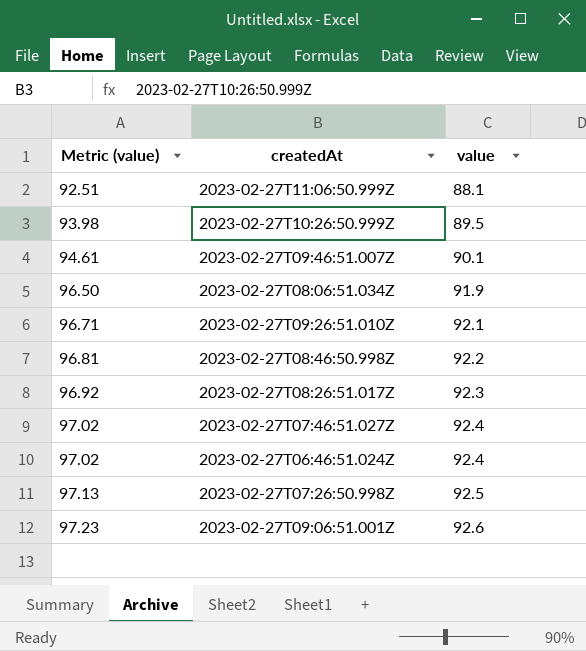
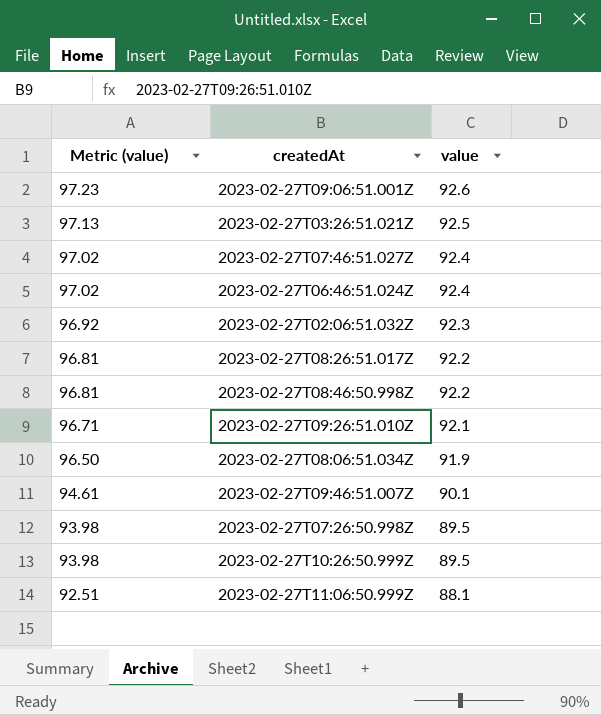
row order: Metric (value) ascending -> Metric (value) descending
row 2023-02-27T03:26:51.021Z: none -> 97.13 | 92.5
row 2023-02-27T02:06:51.032Z: none -> 96.92 | 92.3
2023-02-27T08:26:51.017Z | Metric (value): 96.92 -> 96.81
2023-02-27T08:26:51.017Z | value: 92.3 -> 92.2
2023-02-27T07:26:50.998Z | Metric (value): 97.13 -> 93.98
2023-02-27T07:26:50.998Z | value: 92.5 -> 89.5

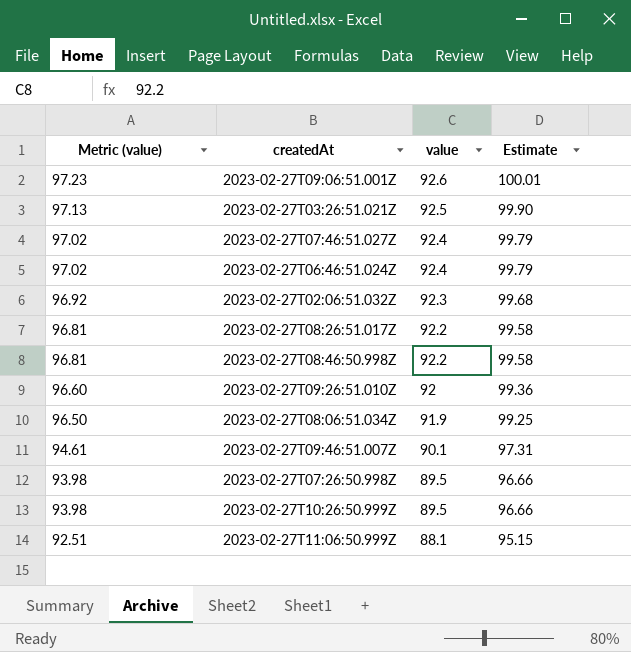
column Estimate | formula: none -> [value] * 1.08
2023-02-27T09:26:51.010Z | Metric (value): 96.71 -> 96.60
2023-02-27T09:26:51.010Z | value: 92.1 -> 92

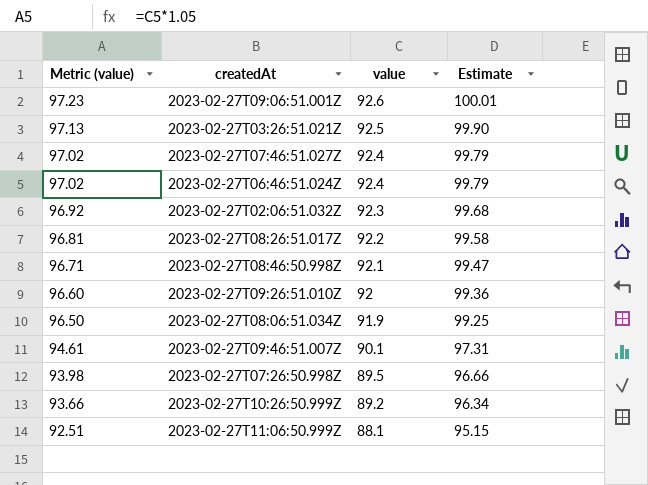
2023-02-27T08:46:50.998Z | Metric (value): 96.81 -> 96.71
2023-02-27T08:46:50.998Z | value: 92.2 -> 92.1
2023-02-27T08:46:50.998Z | Estimate: 99.58 -> 99.47
2023-02-27T10:26:50.999Z | Metric (value): 93.98 -> 93.66
2023-02-27T10:26:50.999Z | value: 89.5 -> 89.2
2023-02-27T10:26:50.999Z | Estimate: 96.66 -> 96.34

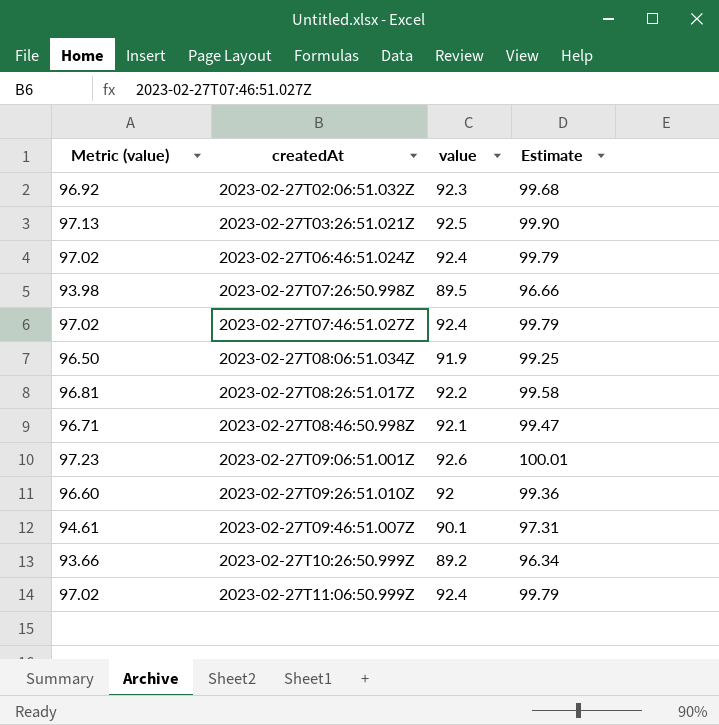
row order: Metric (value) descending -> createdAt ascending
2023-02-27T11:06:50.999Z | Metric (value): 92.51 -> 97.02
2023-02-27T11:06:50.999Z | value: 88.1 -> 92.4
2023-02-27T11:06:50.999Z | Estimate: 95.15 -> 99.79

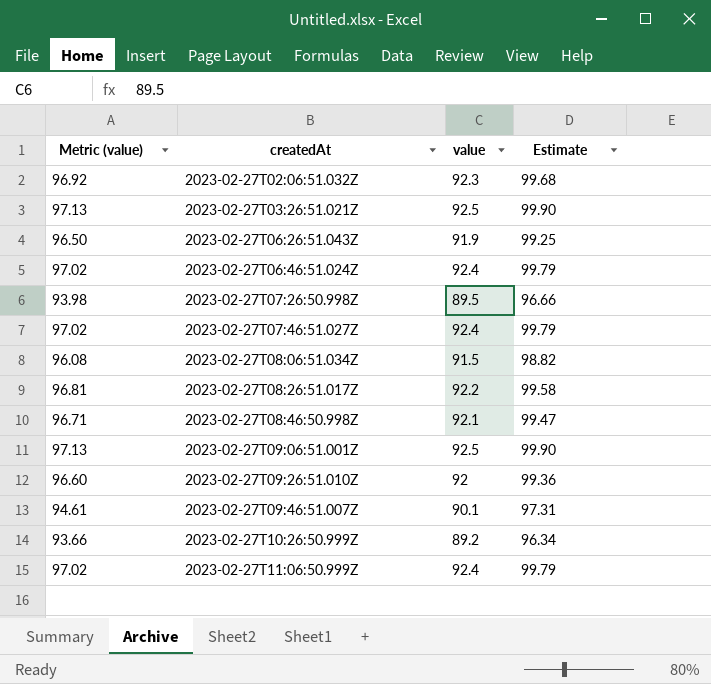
row 2023-02-27T06:26:51.043Z: none -> 96.50 | 91.9 | 99.25
2023-02-27T08:06:51.034Z | Metric (value): 96.50 -> 96.08
2023-02-27T08:06:51.034Z | value: 91.9 -> 91.5
2023-02-27T08:06:51.034Z | Estimate: 99.25 -> 98.82
2023-02-27T09:06:51.001Z | Metric (value): 97.23 -> 97.13
2023-02-27T09:06:51.001Z | value: 92.6 -> 92.5
2023-02-27T09:06:51.001Z | Estimate: 100.01 -> 99.90

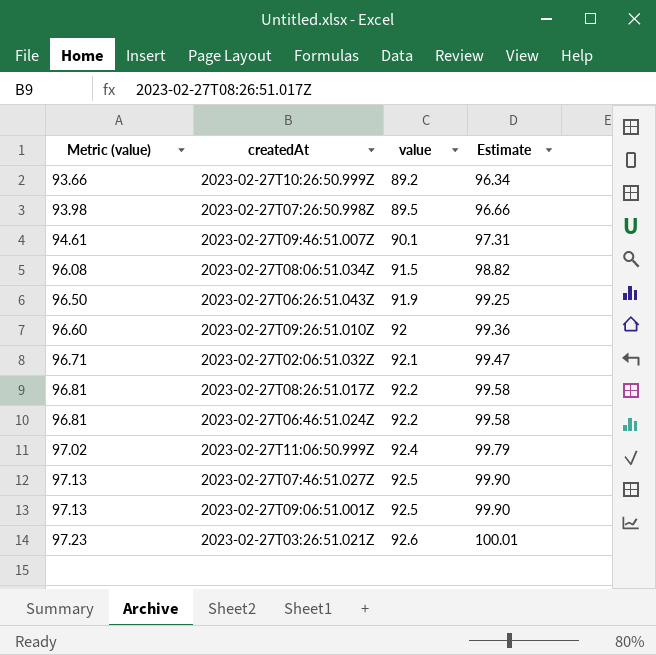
row order: createdAt ascending -> Metric (value) ascending
row 2023-02-27T08:46:50.998Z: 96.71 | 92.1 | 99.47 -> none
2023-02-27T02:06:51.032Z | Metric (value): 96.92 -> 96.71
2023-02-27T02:06:51.032Z | value: 92.3 -> 92.1
2023-02-27T02:06:51.032Z | Estimate: 99.68 -> 99.47
2023-02-27T06:46:51.024Z | Metric (value): 97.02 -> 96.81
2023-02-27T06:46:51.024Z | value: 92.4 -> 92.2
2023-02-27T06:46:51.024Z | Estimate: 99.79 -> 99.58
2023-02-27T07:46:51.027Z | Metric (value): 97.02 -> 97.13
2023-02-27T07:46:51.027Z | value: 92.4 -> 92.5
2023-02-27T07:46:51.027Z | Estimate: 99.79 -> 99.90
2023-02-27T03:26:51.021Z | Metric (value): 97.13 -> 97.23
2023-02-27T03:26:51.021Z | value: 92.5 -> 92.6
2023-02-27T03:26:51.021Z | Estimate: 99.90 -> 100.01

